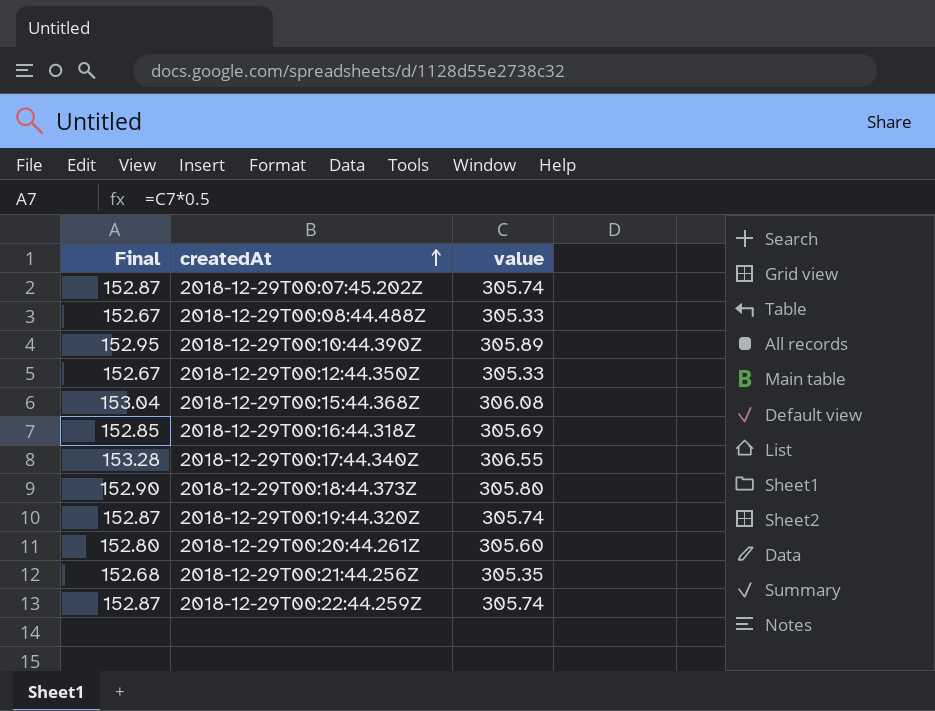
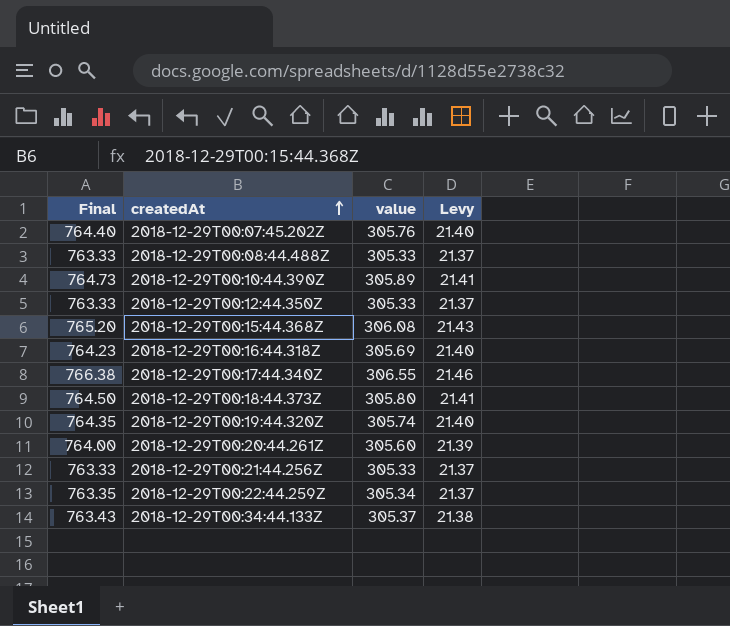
column Final | formula: [value] * 0.5 -> [value] * 2.5
column Levy | formula: none -> [value] * 0.07
2018-12-29T00:07:45.202Z | value: 305.74 -> 305.76
2018-12-29T00:21:44.256Z | value: 305.35 -> 305.33
2018-12-29T00:22:44.259Z | value: 305.74 -> 305.34
row 2018-12-29T00:34:44.133Z: none -> 763.43 | 305.37 | 21.38

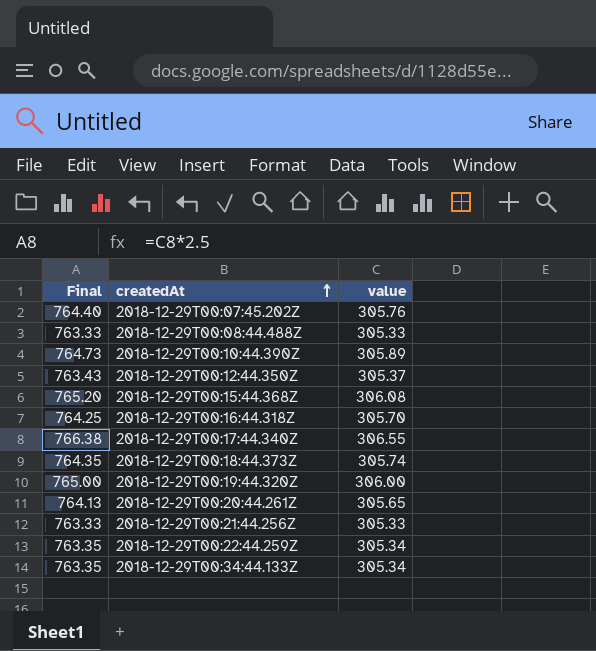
column Levy | formula: [value] * 0.07 -> none
2018-12-29T00:12:44.350Z | Final: 763.33 -> 763.43
2018-12-29T00:12:44.350Z | value: 305.33 -> 305.37
2018-12-29T00:16:44.318Z | Final: 764.23 -> 764.25
2018-12-29T00:16:44.318Z | value: 305.69 -> 305.70
2018-12-29T00:18:44.373Z | Final: 764.50 -> 764.35
2018-12-29T00:18:44.373Z | value: 305.80 -> 305.74
2018-12-29T00:19:44.320Z | Final: 764.35 -> 765.00
2018-12-29T00:19:44.320Z | value: 305.74 -> 306.00
2018-12-29T00:20:44.261Z | Final: 764.00 -> 764.13
2018-12-29T00:20:44.261Z | value: 305.60 -> 305.65
2018-12-29T00:34:44.133Z | Final: 763.43 -> 763.35
2018-12-29T00:34:44.133Z | value: 305.37 -> 305.34

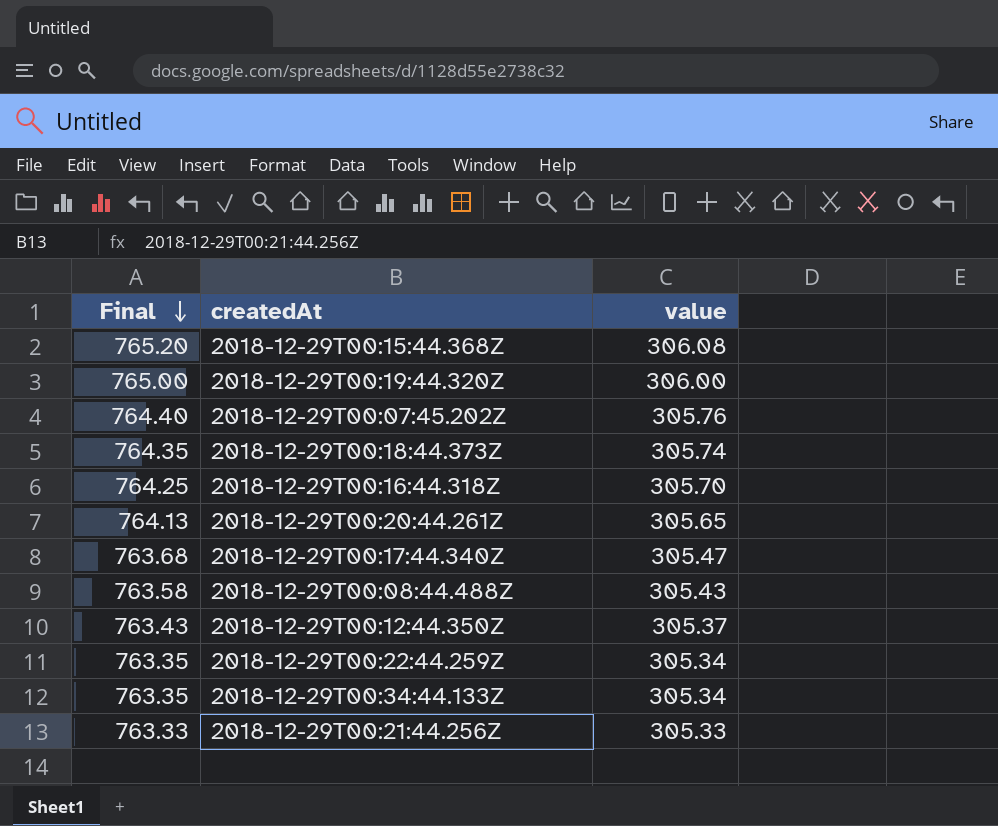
row order: createdAt ascending -> Final descending
row 2018-12-29T00:10:44.390Z: 764.73 | 305.89 -> none
2018-12-29T00:17:44.340Z | Final: 766.38 -> 763.68
2018-12-29T00:17:44.340Z | value: 306.55 -> 305.47
2018-12-29T00:08:44.488Z | Final: 763.33 -> 763.58
2018-12-29T00:08:44.488Z | value: 305.33 -> 305.43

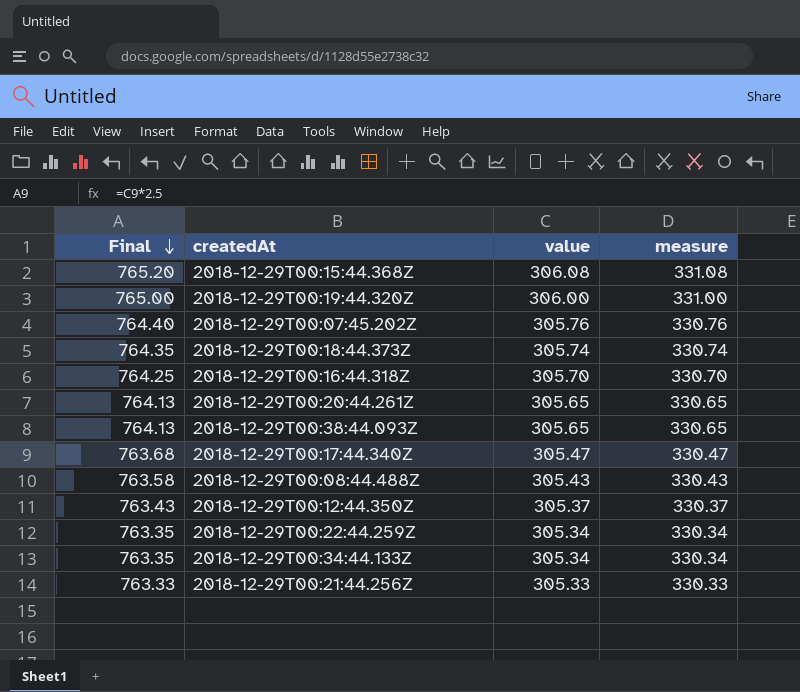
column measure | formula: none -> [value] + 25
row 2018-12-29T00:38:44.093Z: none -> 764.13 | 305.65 | 330.65

